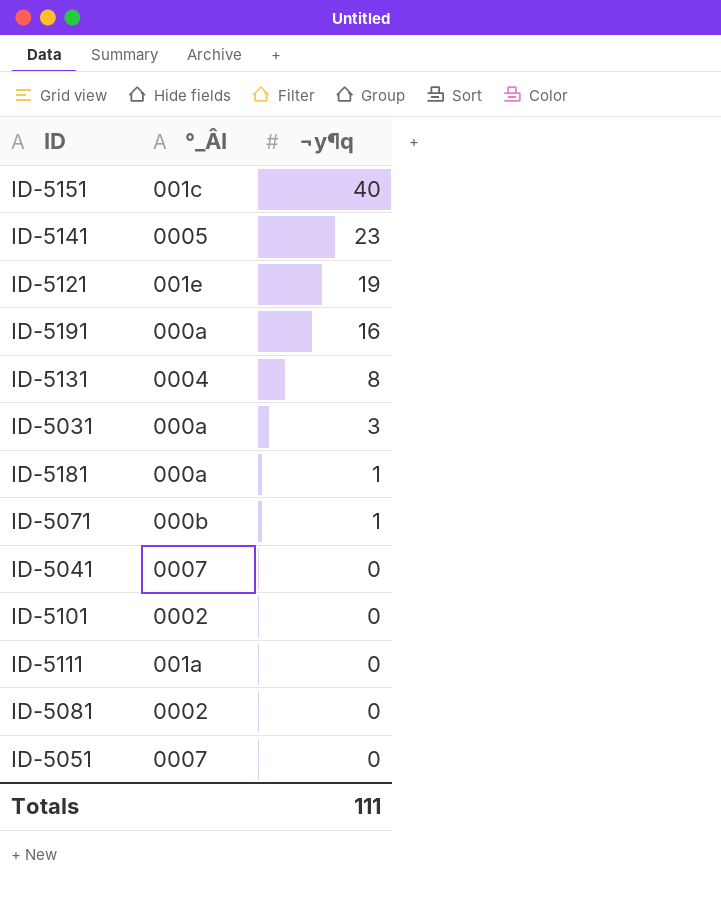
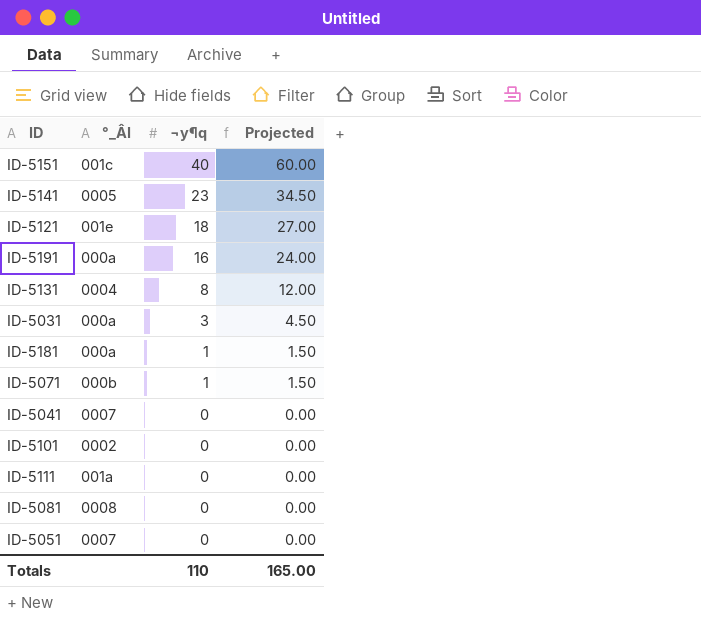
column Projected | formula: none -> [¬y¶q] * 1.5
ID-5121 | ¬y¶q: 19 -> 18
ID-5081 | °_ÂI: 0002 -> 0008
Totals | ¬y¶q: 111 -> 110

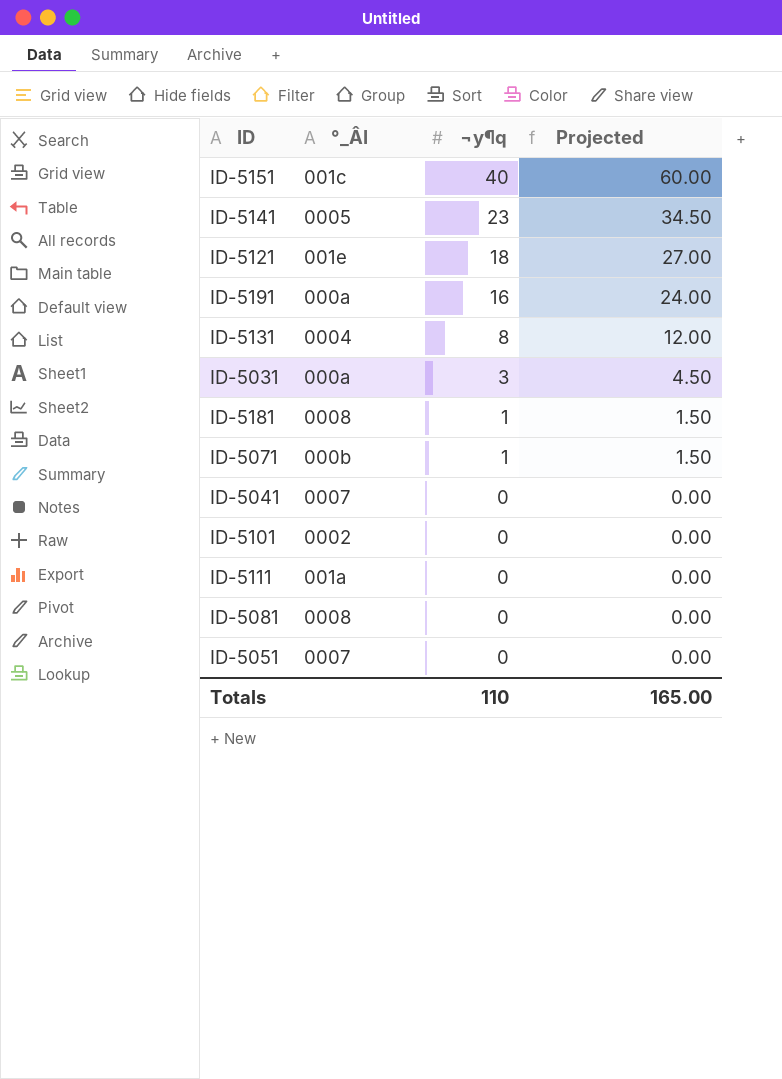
ID-5181 | °_ÂI: 000a -> 0008

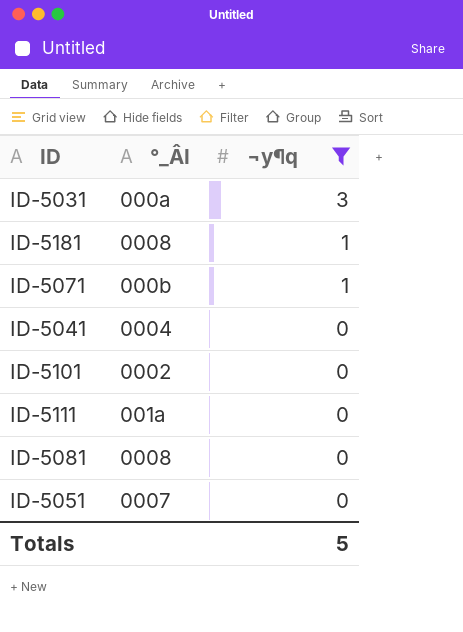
filter: none -> ¬y¶q <= 3
column Projected | formula: [¬y¶q] * 1.5 -> none
ID-5041 | °_ÂI: 0007 -> 0004
Totals | ¬y¶q: 110 -> 5

